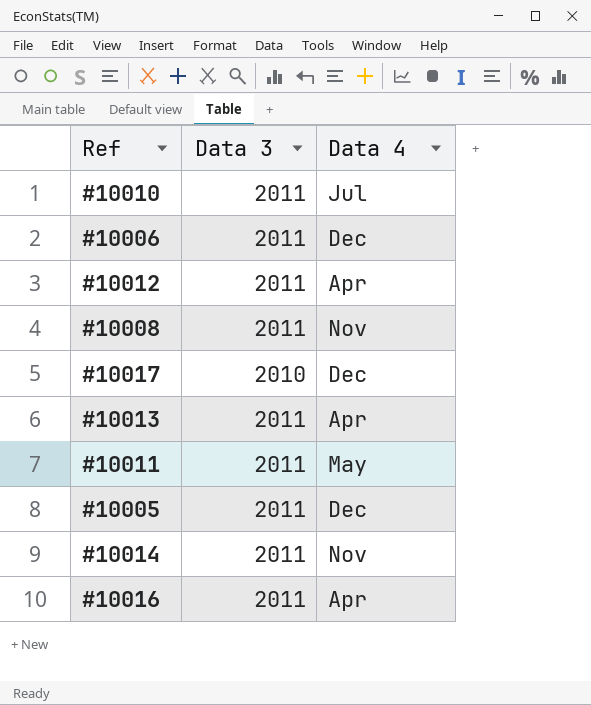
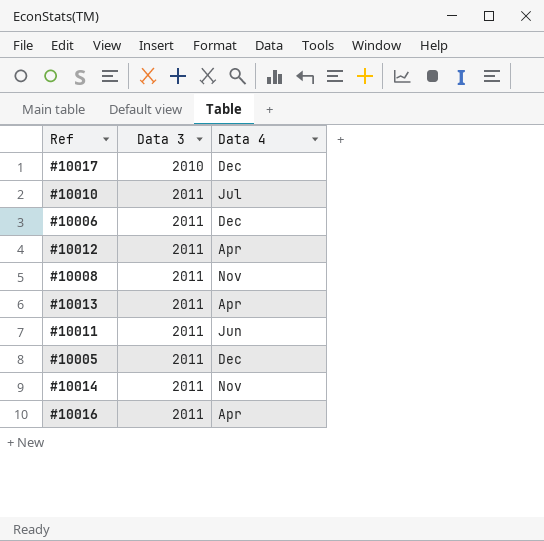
row order: none -> Data 3 ascending
#10011 | Data 4: May -> Jun

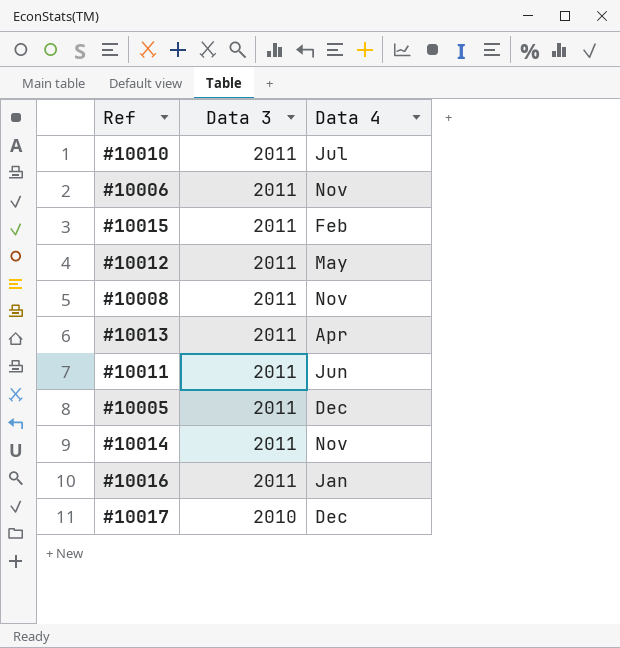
row order: Data 3 ascending -> Data 3 descending
#10006 | Data 4: Dec -> Nov
row #10015: none -> 2011 | Feb
#10012 | Data 4: Apr -> May
#10016 | Data 4: Apr -> Jan

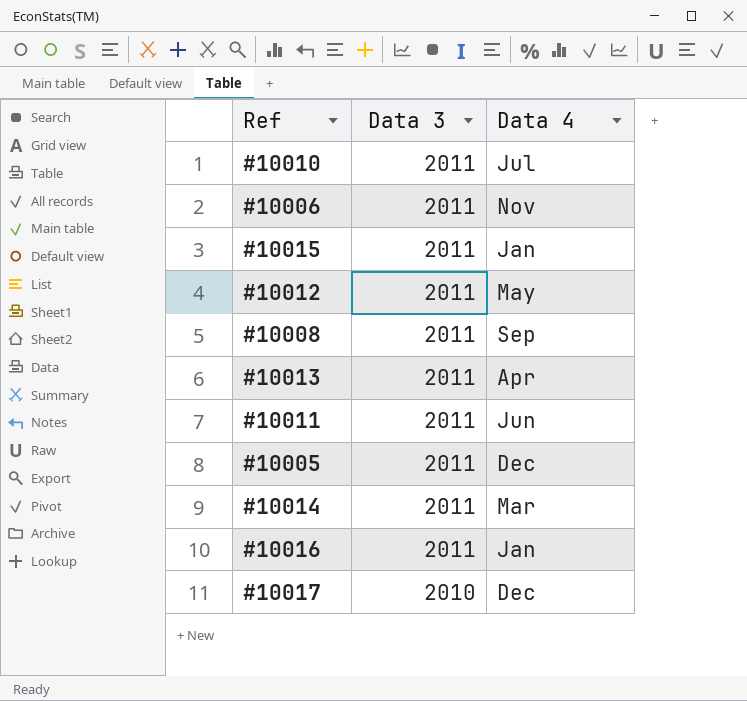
#10015 | Data 4: Feb -> Jan
#10008 | Data 4: Nov -> Sep
#10014 | Data 4: Nov -> Mar

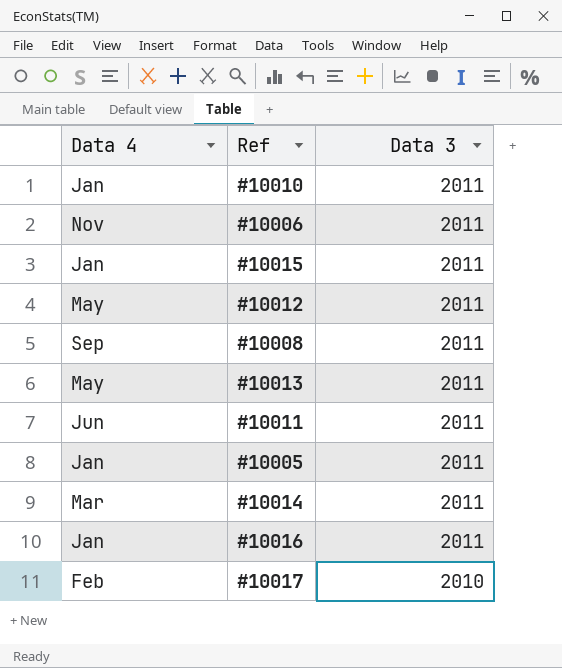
column Data 4 | position: 3 -> 1
#10010 | Data 4: Jul -> Jan
#10013 | Data 4: Apr -> May
#10005 | Data 4: Dec -> Jan
#10017 | Data 4: Dec -> Feb

